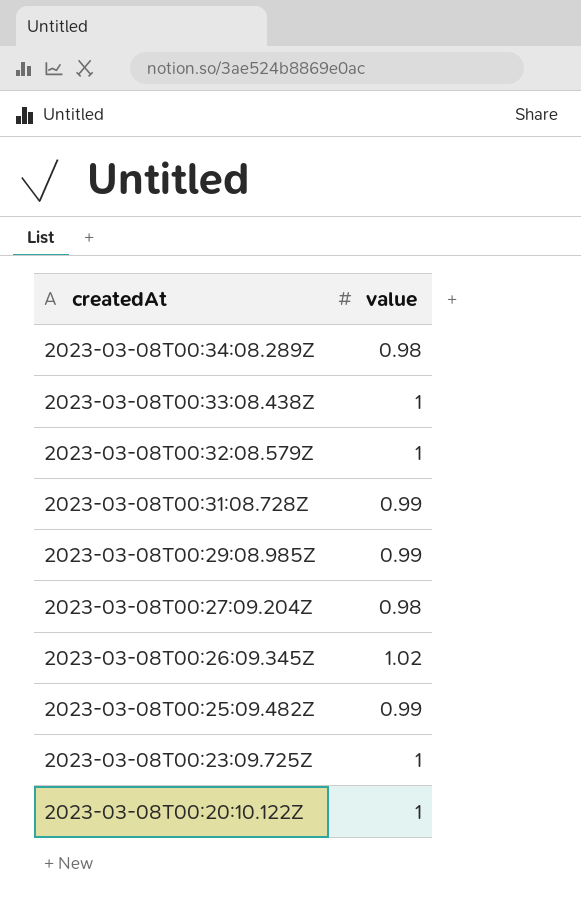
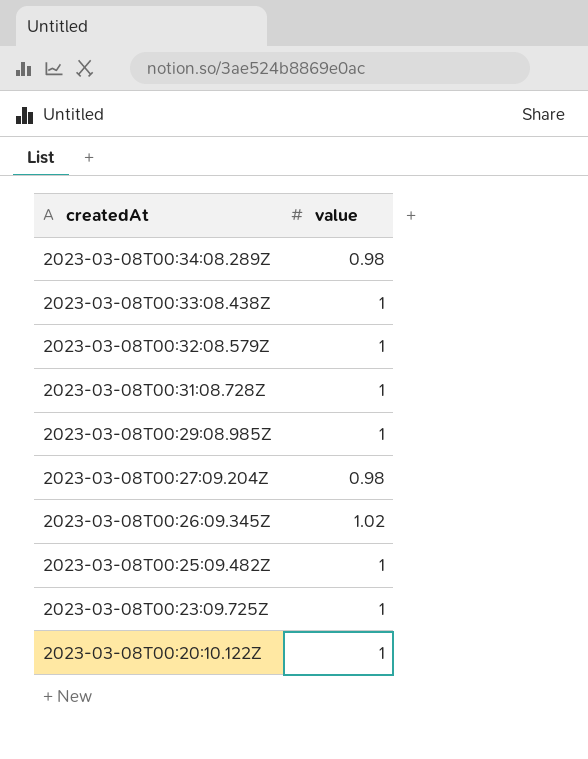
2023-03-08T00:31:08.728Z | value: 0.99 -> 1
2023-03-08T00:29:08.985Z | value: 0.99 -> 1
2023-03-08T00:25:09.482Z | value: 0.99 -> 1

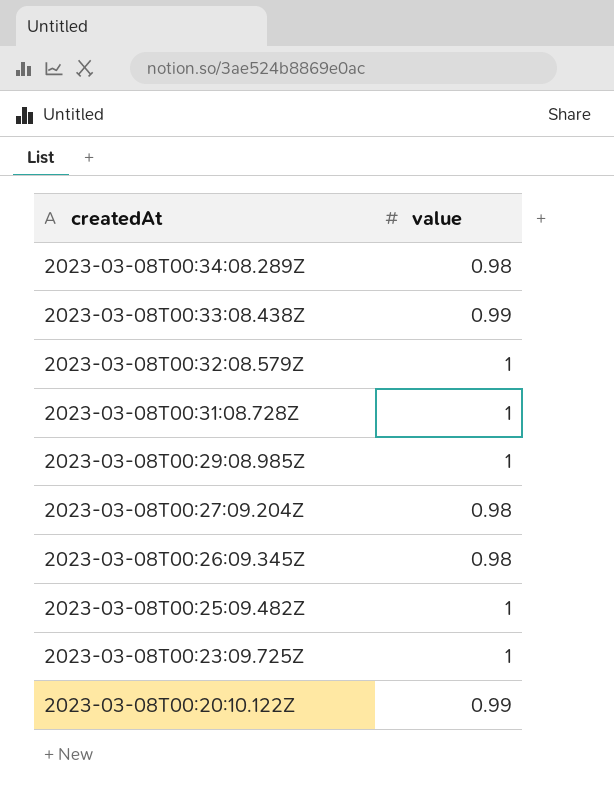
2023-03-08T00:33:08.438Z | value: 1 -> 0.99
2023-03-08T00:26:09.345Z | value: 1.02 -> 0.98
2023-03-08T00:20:10.122Z | value: 1 -> 0.99

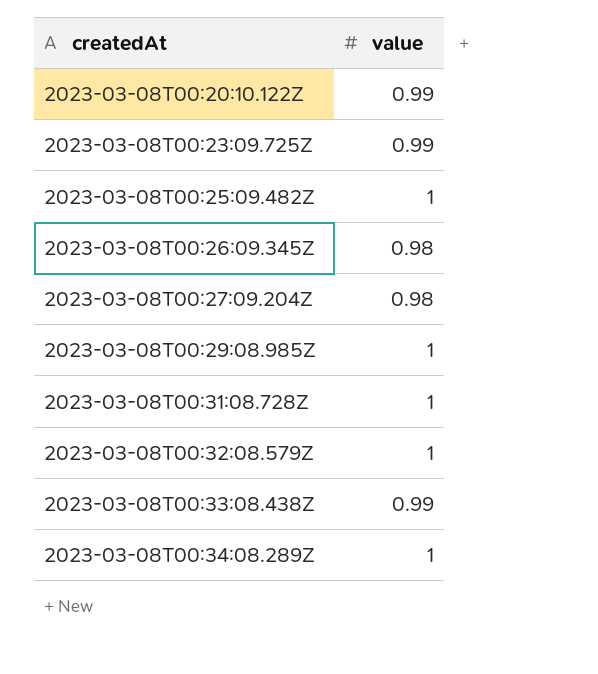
row order: createdAt descending -> createdAt ascending
2023-03-08T00:23:09.725Z | value: 1 -> 0.99
2023-03-08T00:34:08.289Z | value: 0.98 -> 1

